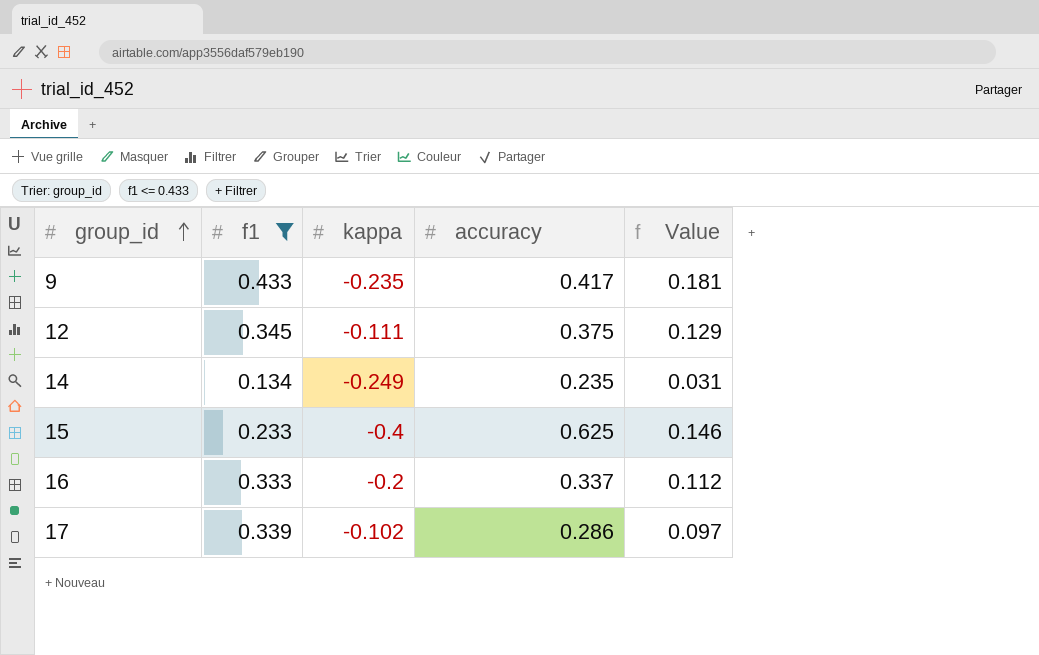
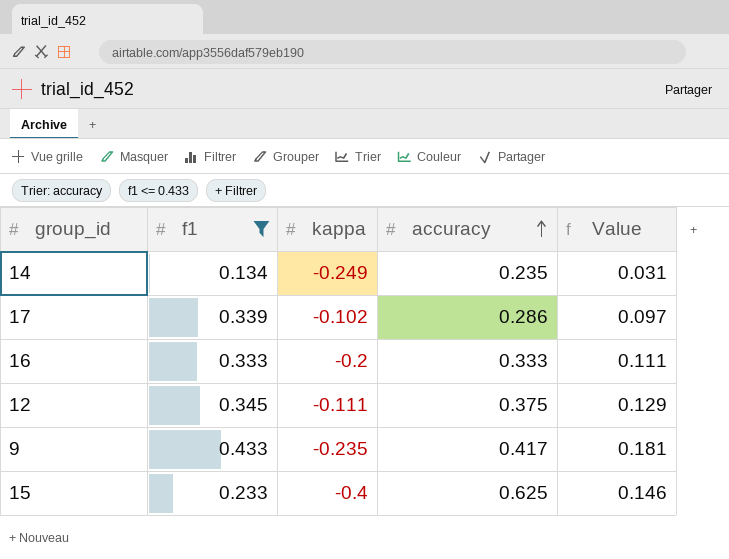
row order: group_id ascending -> accuracy ascending
16 | accuracy: 0.337 -> 0.333
16 | Value: 0.112 -> 0.111

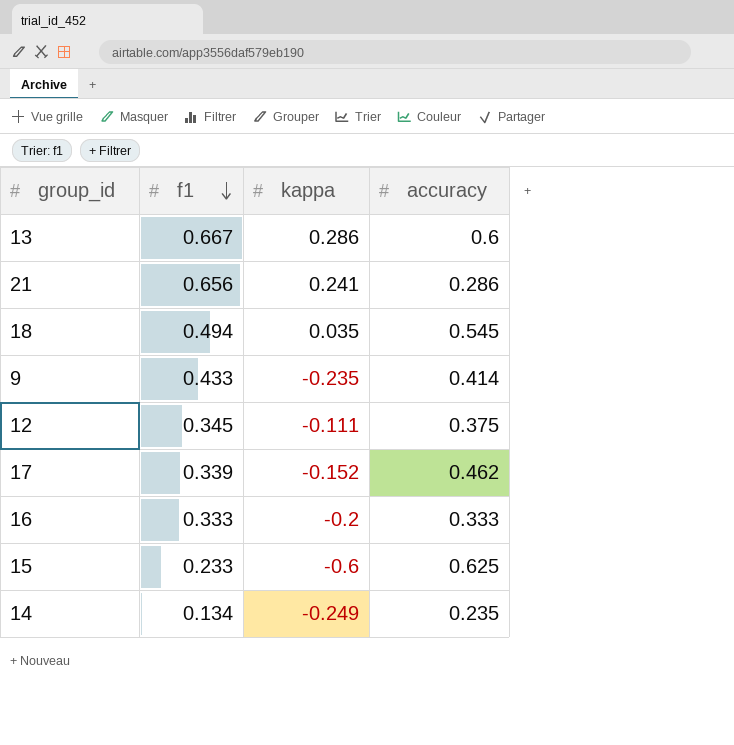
filter: f1 <= 0.433 -> none
row order: accuracy ascending -> f1 descending
column Value | formula: [f1] * [accuracy] -> none
9 | accuracy: 0.417 -> 0.414
17 | kappa: -0.102 -> -0.152
17 | accuracy: 0.286 -> 0.462
15 | kappa: -0.4 -> -0.6

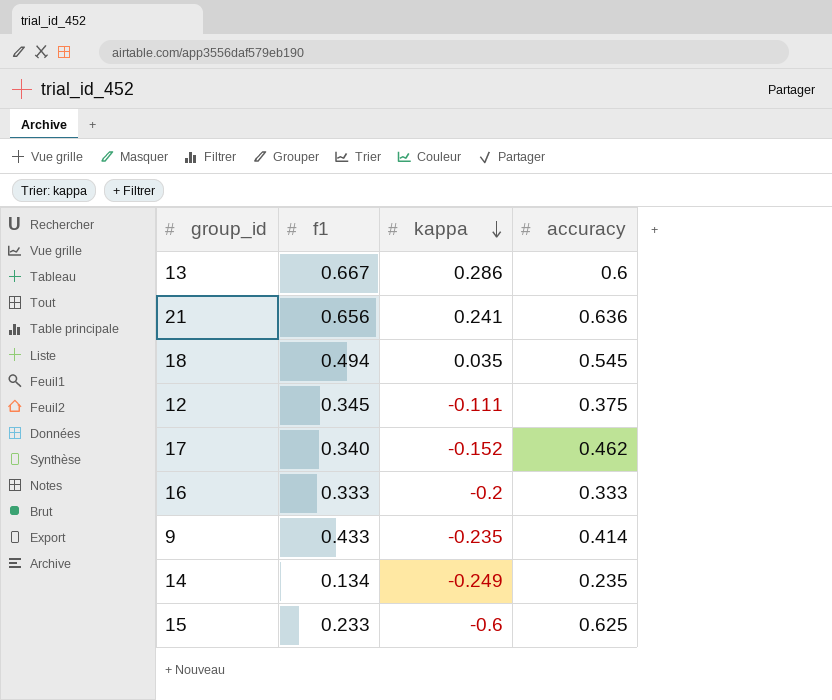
row order: f1 descending -> kappa descending
21 | accuracy: 0.286 -> 0.636
17 | f1: 0.339 -> 0.340

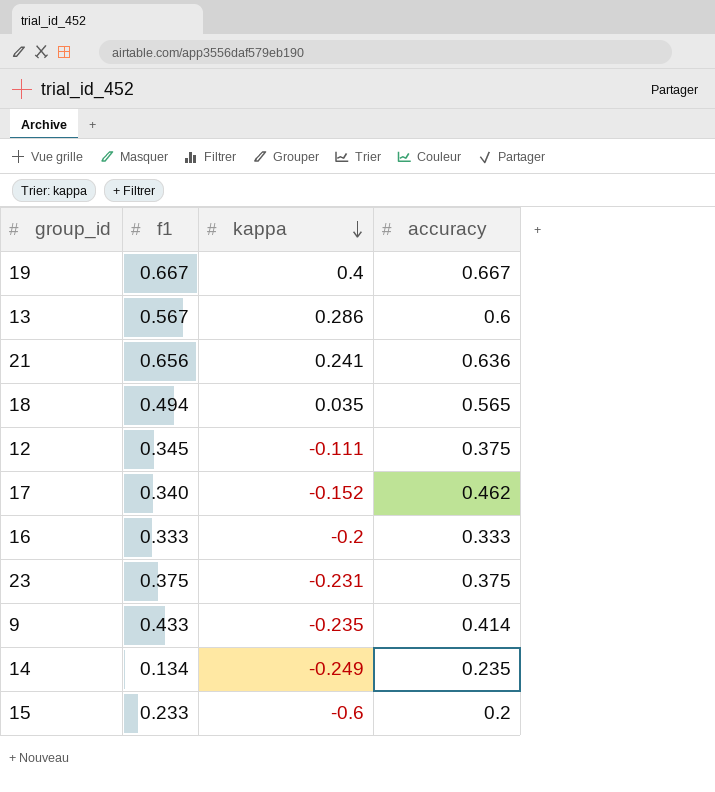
row 19: none -> 0.667 | 0.4 | 0.667
13 | f1: 0.667 -> 0.567
18 | accuracy: 0.545 -> 0.565
row 23: none -> 0.375 | -0.231 | 0.375
15 | accuracy: 0.625 -> 0.2

